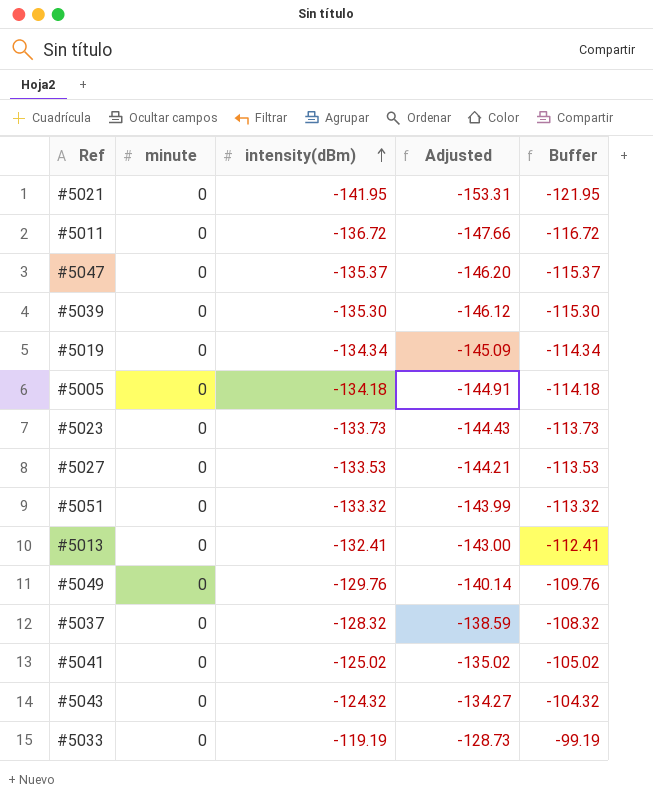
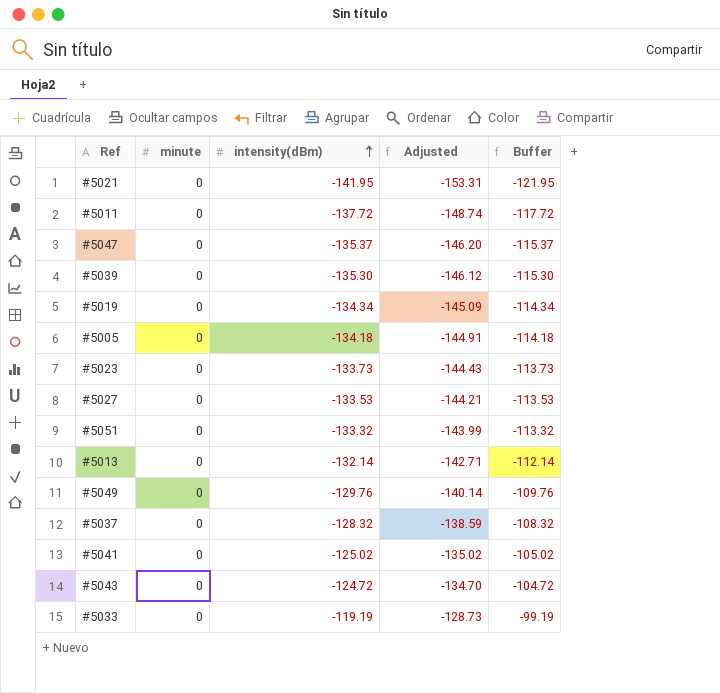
#5011 | intensity(dBm): -136.72 -> -137.72
#5011 | Adjusted: -147.66 -> -148.74
#5011 | Buffer: -116.72 -> -117.72
#5013 | intensity(dBm): -132.41 -> -132.14
#5013 | Adjusted: -143.00 -> -142.71
#5013 | Buffer: -112.41 -> -112.14
#5043 | intensity(dBm): -124.32 -> -124.72
#5043 | Adjusted: -134.27 -> -134.70
#5043 | Buffer: -104.32 -> -104.72

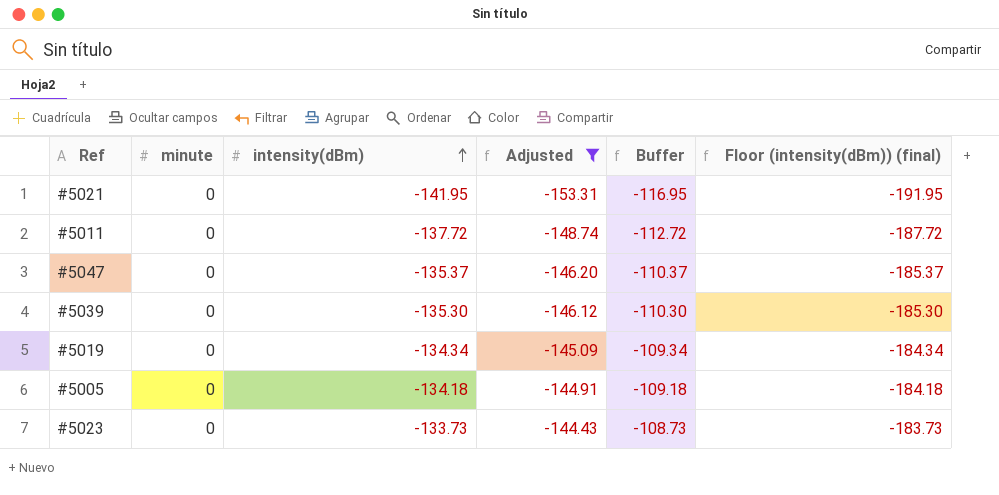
filter: none -> Adjusted <= -144.43
column Buffer | formula: [intensity(dBm)] + 20 -> [intensity(dBm)] + 25
column Floor (intensity(dBm)) (final) | formula: none -> [intensity(dBm)] - 50

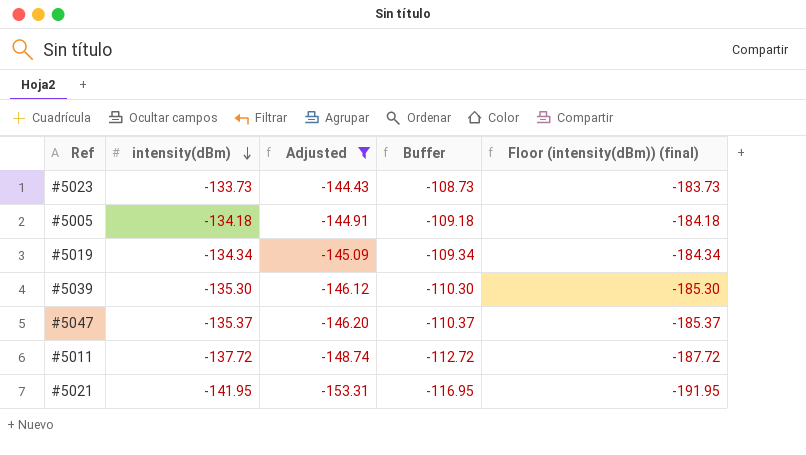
row order: intensity(dBm) ascending -> intensity(dBm) descending
column minute | position: 2 -> none

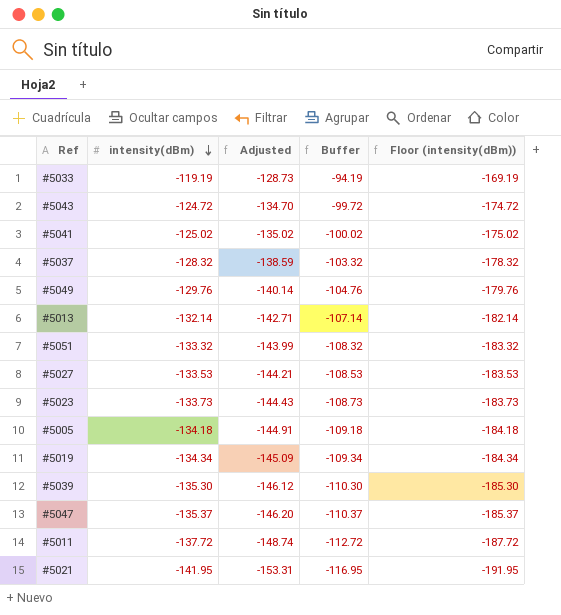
filter: Adjusted <= -144.43 -> none
column name: Floor (intensity(dBm)) (final) -> Floor (intensity(dBm))

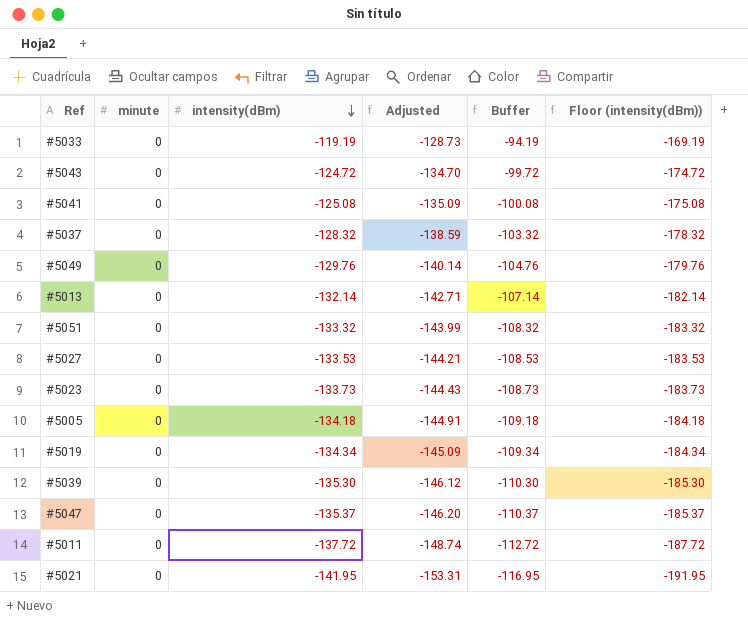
column minute | position: none -> 2
#5041 | intensity(dBm): -125.02 -> -125.08
#5041 | Adjusted: -135.02 -> -135.09
#5041 | Buffer: -100.02 -> -100.08
#5041 | Floor (intensity(dBm)): -175.02 -> -175.08

